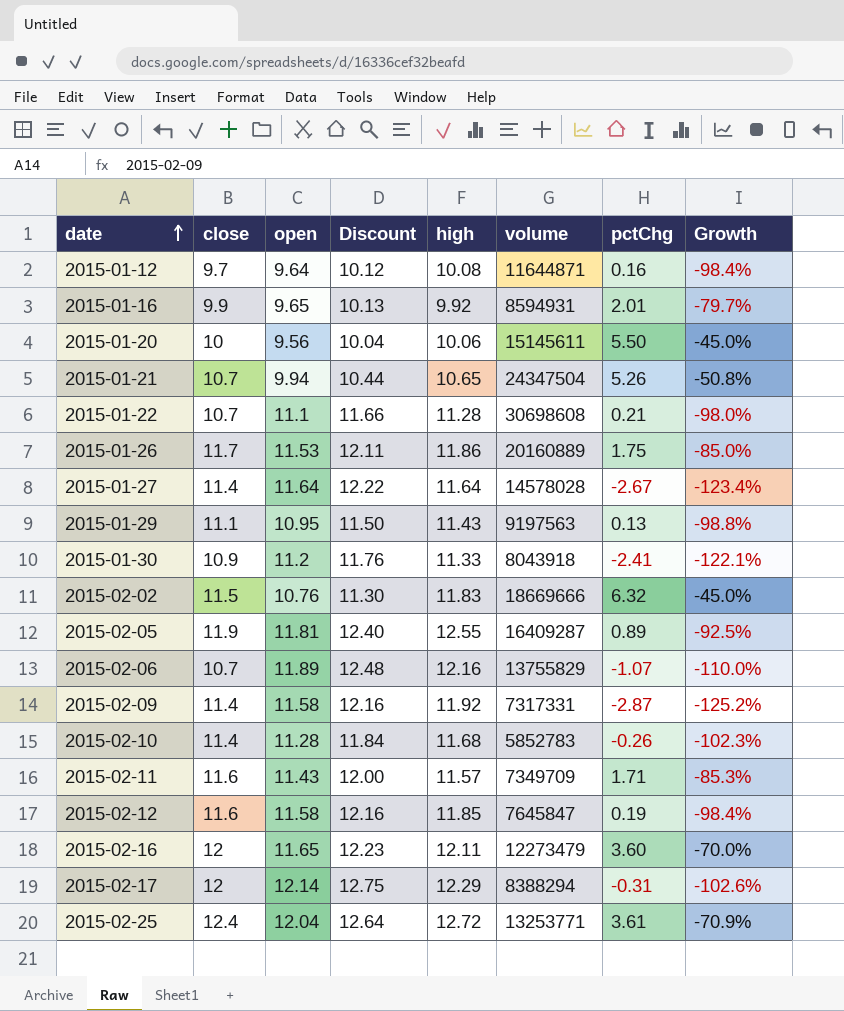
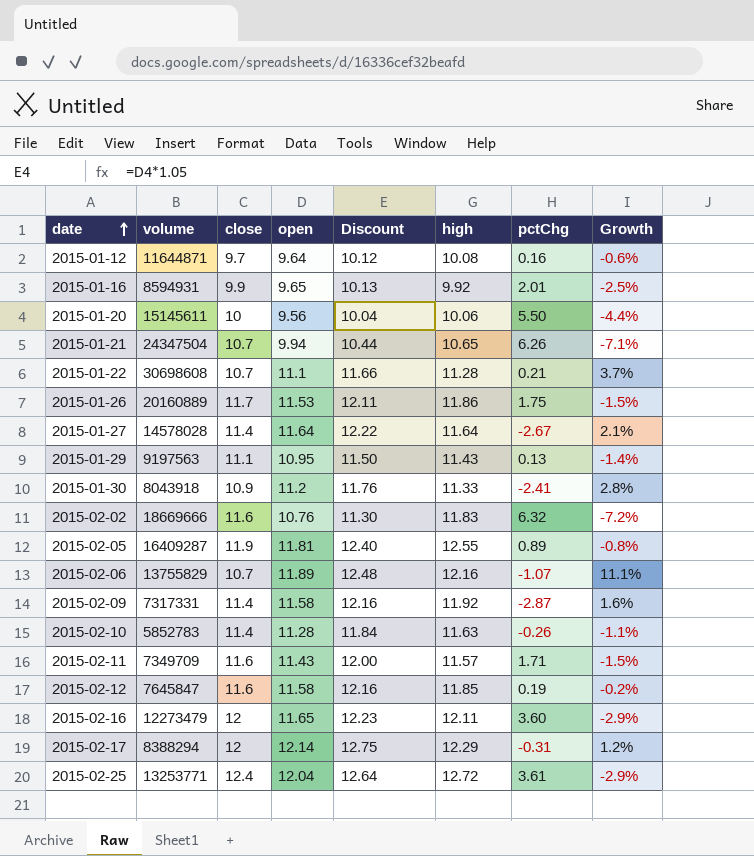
column volume | position: 6 -> 2
column Growth | formula: ([pctChg] - [close]) / [close] -> ([open] - [close]) / [close]
2015-01-21 | pctChg: 5.26 -> 6.26
2015-02-02 | close: 11.5 -> 11.6
2015-02-10 | high: 11.68 -> 11.63

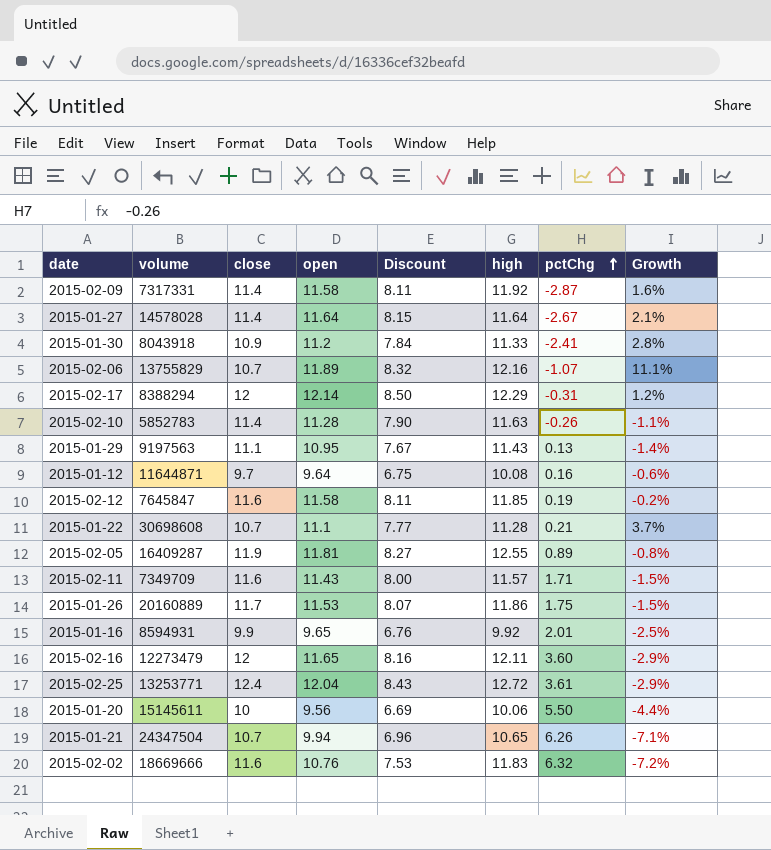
row order: date ascending -> pctChg ascending
column Discount | formula: [open] * 1.05 -> [open] * 0.7

